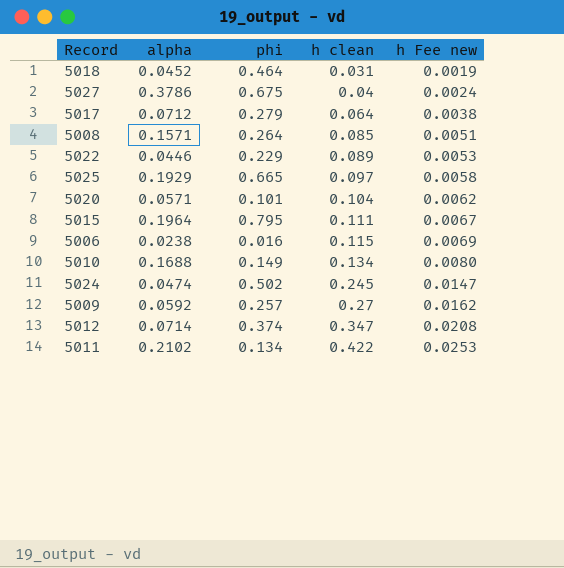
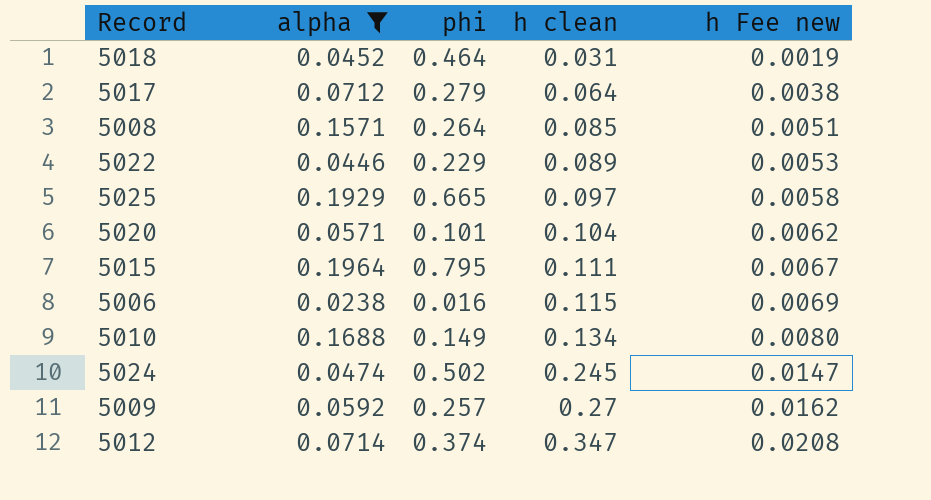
filter: none -> alpha <= 0.1964

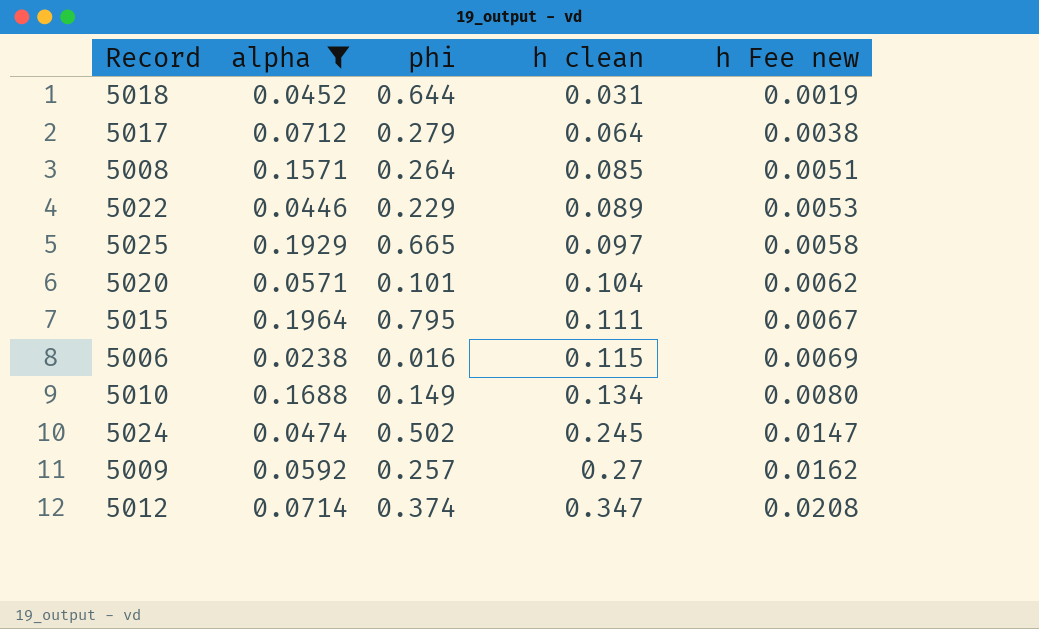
5018 | phi: 0.464 -> 0.644

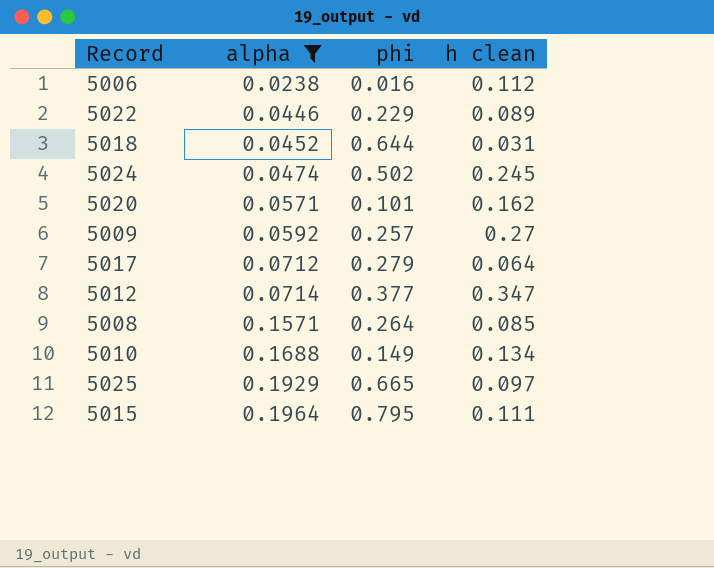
row order: h clean ascending -> alpha ascending
column h Fee new | formula: [h clean] * 0.06 -> none
5006 | h clean: 0.115 -> 0.112
5020 | h clean: 0.104 -> 0.162
5012 | phi: 0.374 -> 0.377

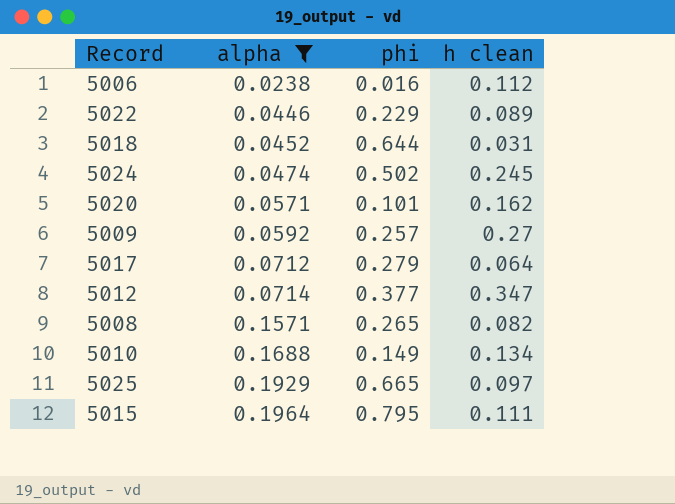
5008 | phi: 0.264 -> 0.265
5008 | h clean: 0.085 -> 0.082

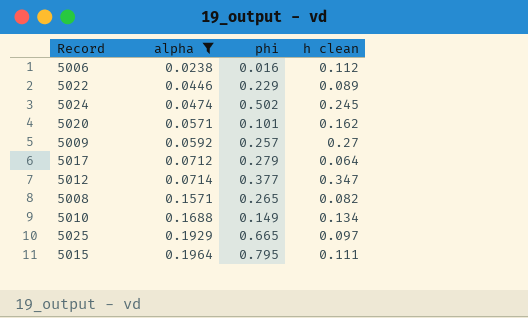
row 5018: 0.0452 | 0.644 | 0.031 -> none

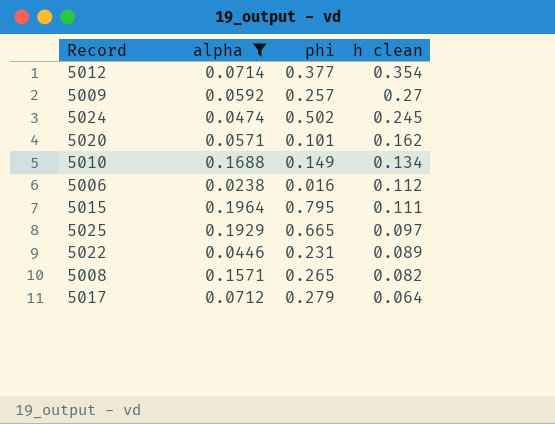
row order: alpha ascending -> h clean descending
5012 | h clean: 0.347 -> 0.354
5022 | phi: 0.229 -> 0.231

